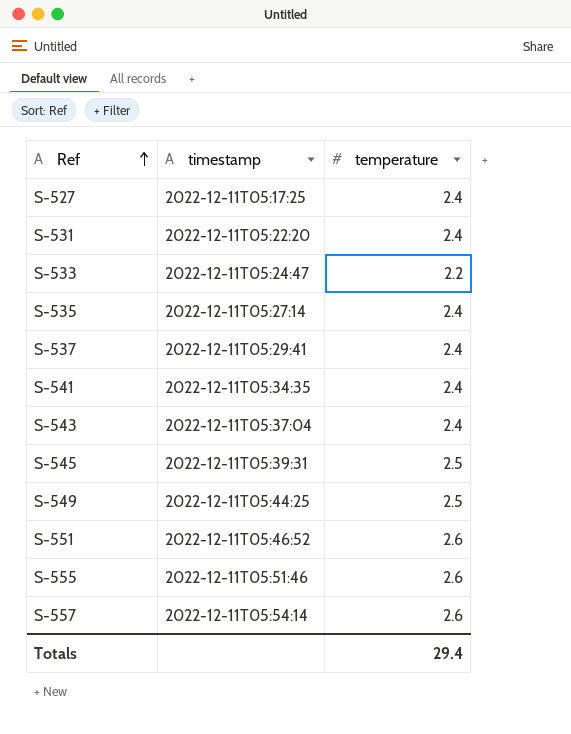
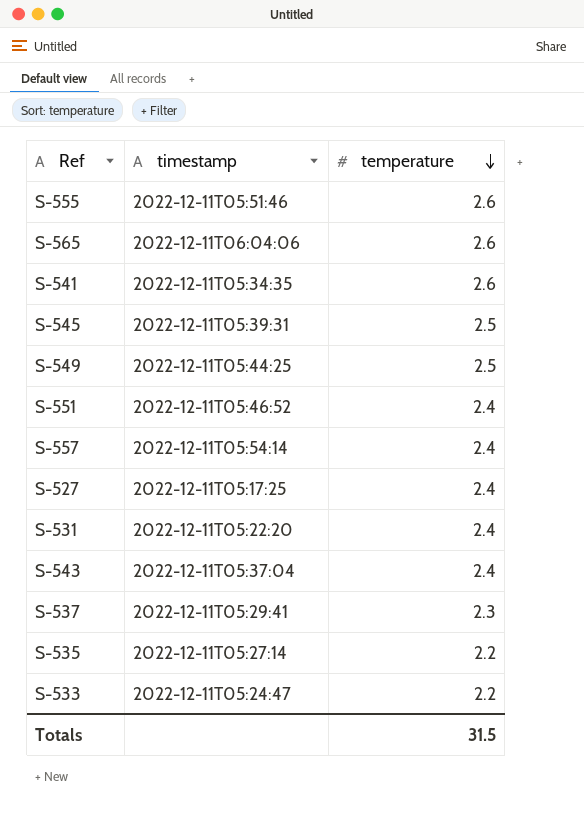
row order: Ref ascending -> temperature descending
row S-565: none -> 2022-12-11T06:04:06 | 2.6
S-541 | temperature: 2.4 -> 2.6
S-551 | temperature: 2.6 -> 2.4
S-557 | temperature: 2.6 -> 2.4
S-537 | temperature: 2.4 -> 2.3
S-535 | temperature: 2.4 -> 2.2
Totals | temperature: 29.4 -> 31.5

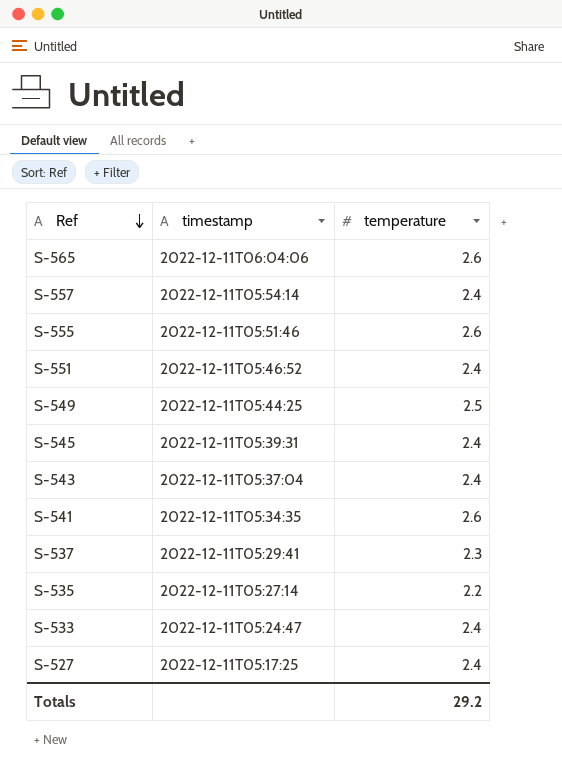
row order: temperature descending -> Ref descending
row S-531: 2022-12-11T05:22:20 | 2.4 -> none
S-545 | temperature: 2.5 -> 2.4
S-533 | temperature: 2.2 -> 2.4
Totals | temperature: 31.5 -> 29.2

